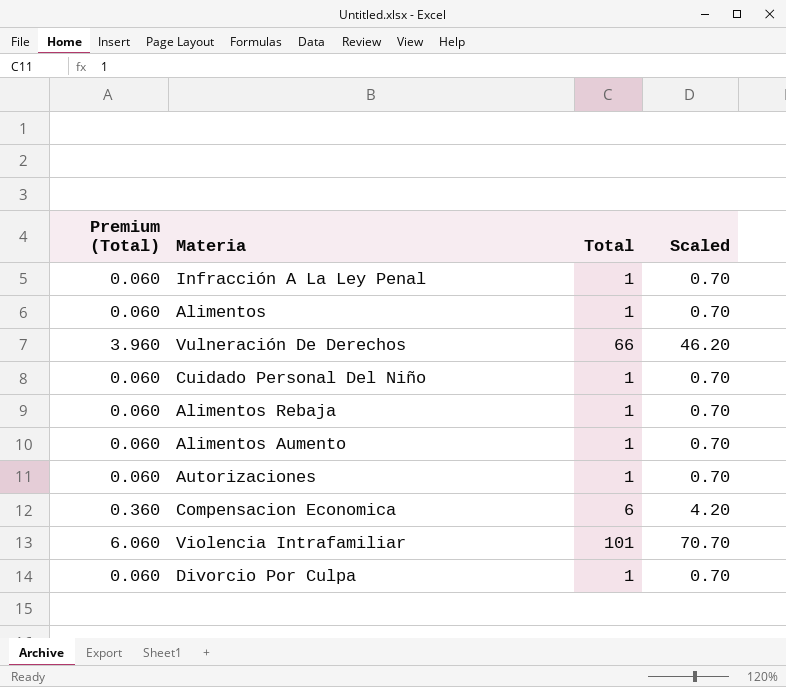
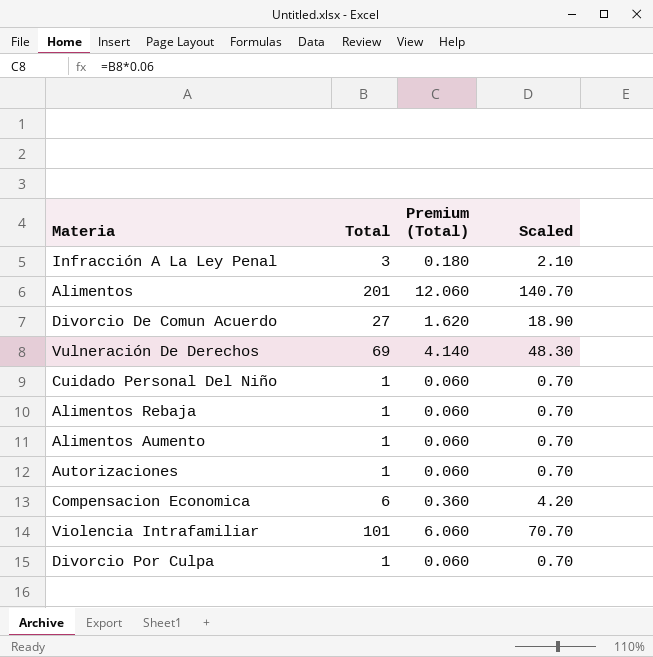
column Premium (Total) | position: 1 -> 3
Infracción A La Ley Penal | Total: 1 -> 3
Infracción A La Ley Penal | Premium (Total): 0.060 -> 0.180
Infracción A La Ley Penal | Scaled: 0.70 -> 2.10
Alimentos | Total: 1 -> 201
Alimentos | Premium (Total): 0.060 -> 12.060
Alimentos | Scaled: 0.70 -> 140.70
row Divorcio De Comun Acuerdo: none -> 27 | 1.620 | 18.90
Vulneración De Derechos | Total: 66 -> 69
Vulneración De Derechos | Premium (Total): 3.960 -> 4.140
Vulneración De Derechos | Scaled: 46.20 -> 48.30

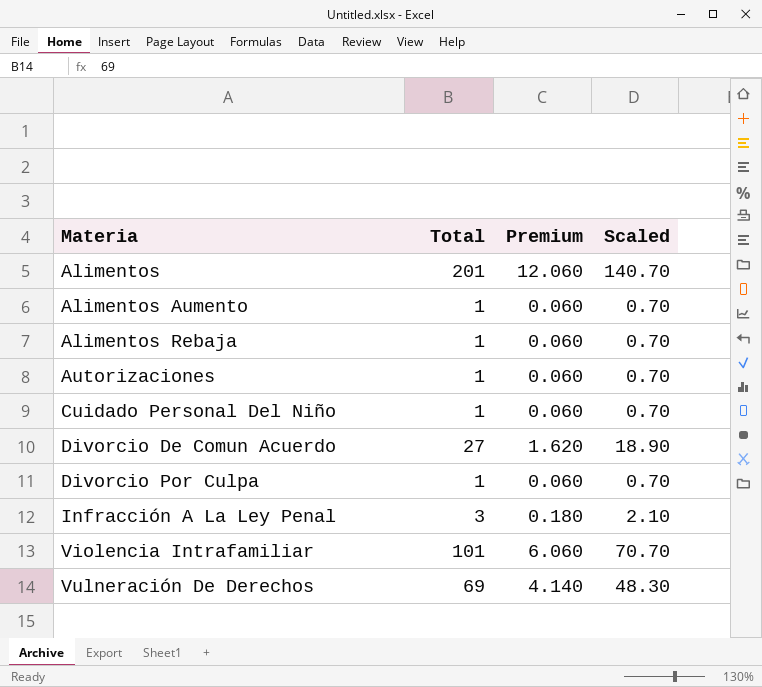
row order: none -> Materia ascending
column name: Premium (Total) -> Premium
row Compensacion Economica: 6 | 0.360 | 4.20 -> none

